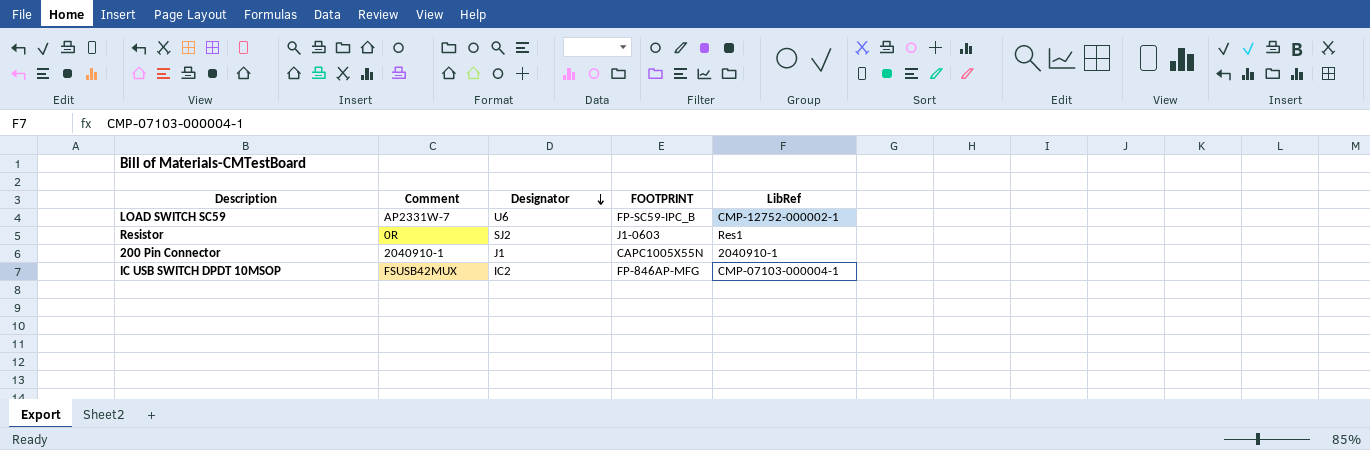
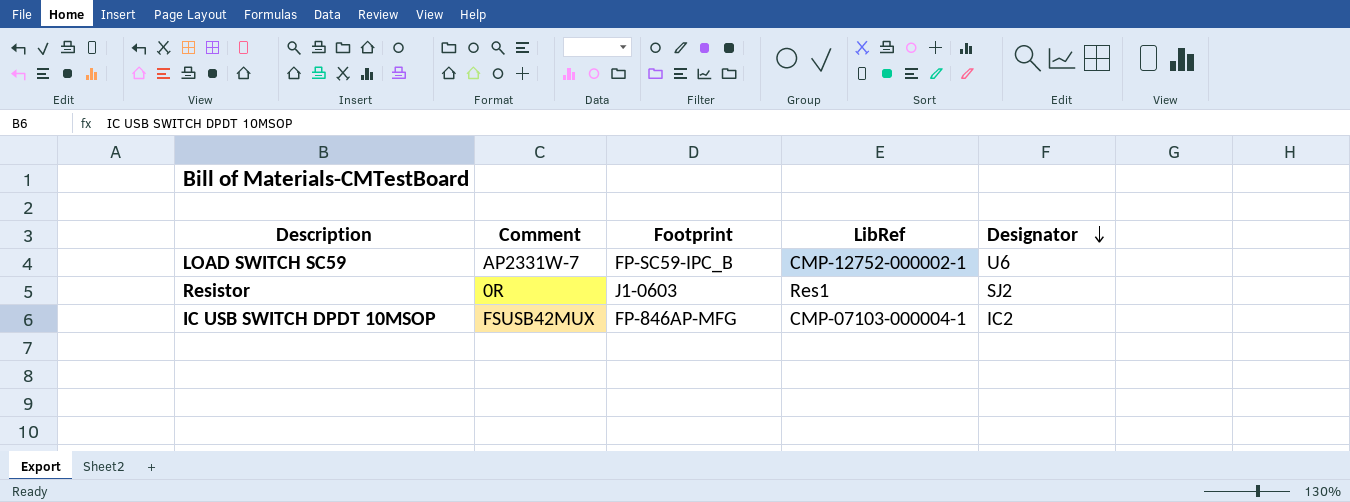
column name: FOOTPRINT -> Footprint
column Designator | position: 3 -> 5
row 200 Pin Connector: 2040910-1 | J1 | CAPC1005X55N | 2040910-1 -> none

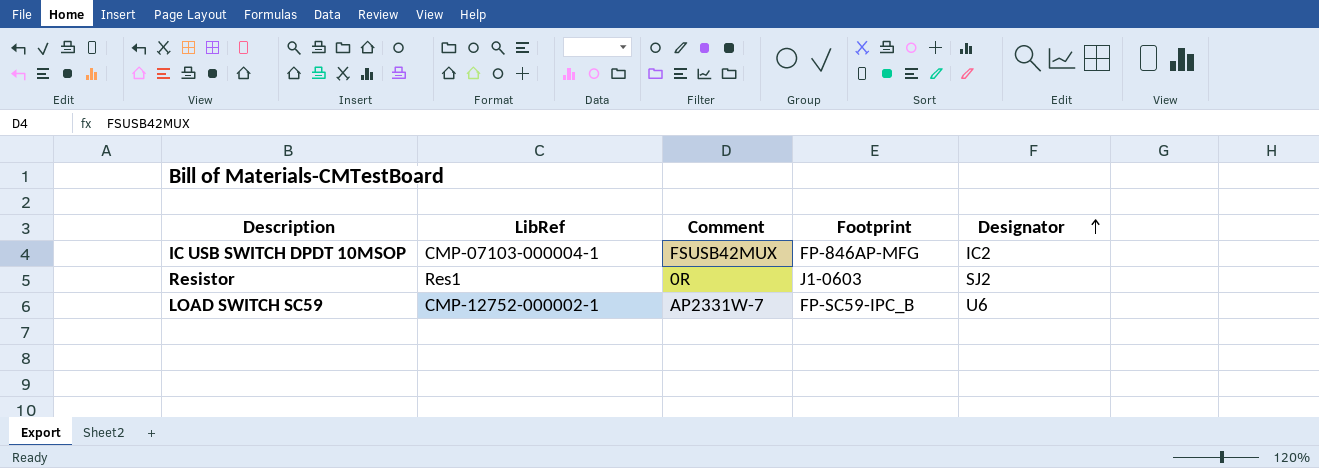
row order: Designator descending -> Designator ascending
column LibRef | position: 4 -> 2

